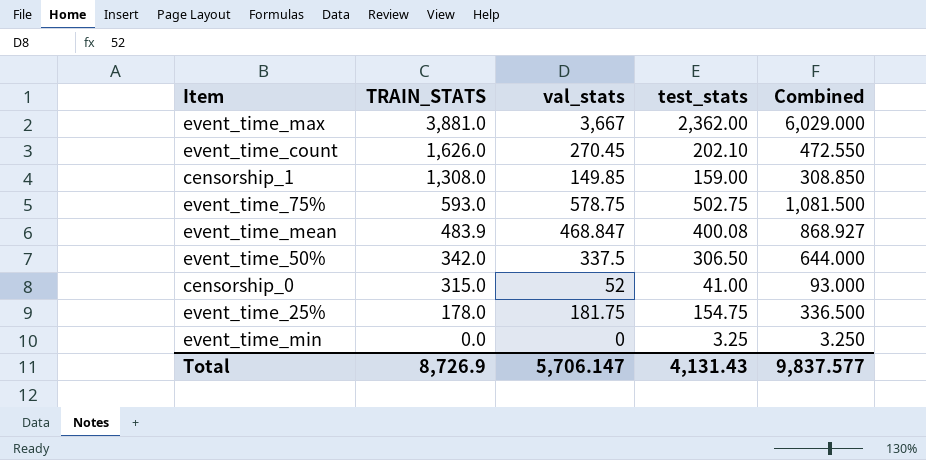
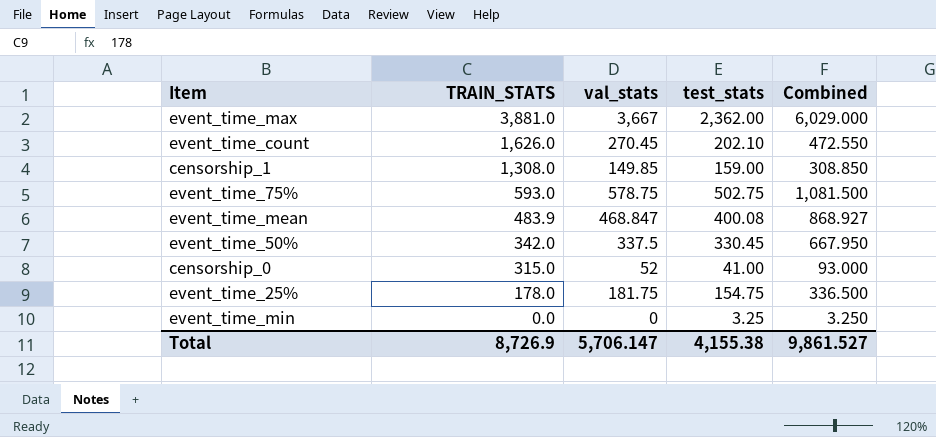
event_time_50% | test_stats: 306.50 -> 330.45
event_time_50% | Combined: 644.000 -> 667.950
Total | test_stats: 4,131.43 -> 4,155.38
Total | Combined: 9,837.577 -> 9,861.527

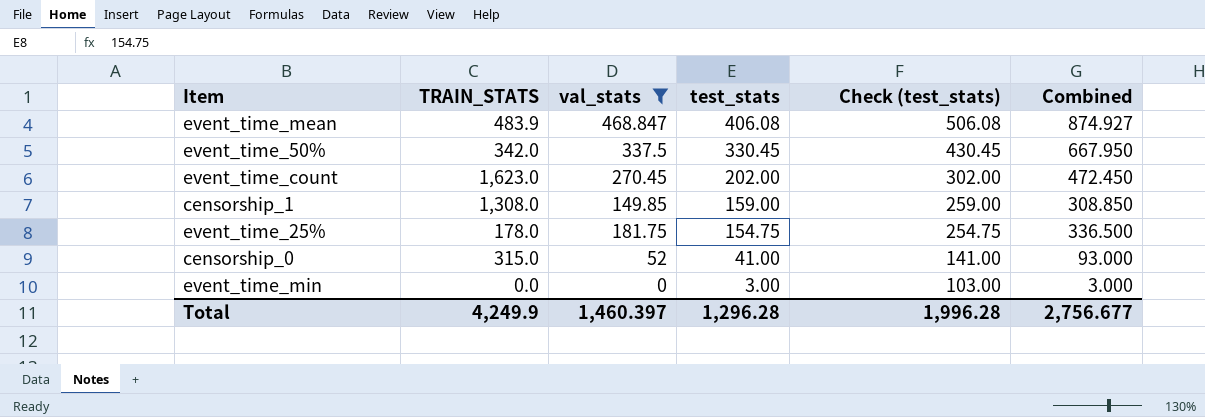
filter: none -> val_stats <= 468.847
row order: TRAIN_STATS descending -> test_stats descending
column Check (test_stats) | formula: none -> [test_stats] + 100
event_time_mean | test_stats: 400.08 -> 406.08
event_time_mean | Combined: 868.927 -> 874.927
event_time_count | TRAIN_STATS: 1,626.0 -> 1,623.0
event_time_count | test_stats: 202.10 -> 202.00
event_time_count | Combined: 472.550 -> 472.450
event_time_min | test_stats: 3.25 -> 3.00
event_time_min | Combined: 3.250 -> 3.000
Total | TRAIN_STATS: 8,726.9 -> 4,249.9
Total | val_stats: 5,706.147 -> 1,460.397
Total | test_stats: 4,155.38 -> 1,296.28
Total | Combined: 9,861.527 -> 2,756.677

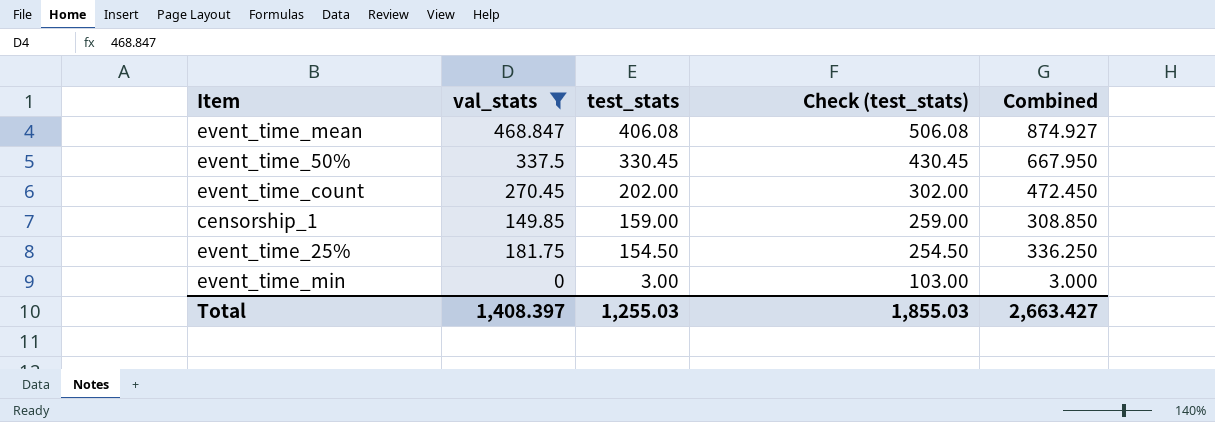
column TRAIN_STATS | position: 2 -> none
row censorship_0: 315.0 | 52 | 41.00 | 141.00 | 93.000 -> none
event_time_25% | test_stats: 154.75 -> 154.50
event_time_25% | Check (test_stats): 254.75 -> 254.50
event_time_25% | Combined: 336.500 -> 336.250
Total | val_stats: 1,460.397 -> 1,408.397
Total | test_stats: 1,296.28 -> 1,255.03
Total | Check (test_stats): 1,996.28 -> 1,855.03
Total | Combined: 2,756.677 -> 2,663.427

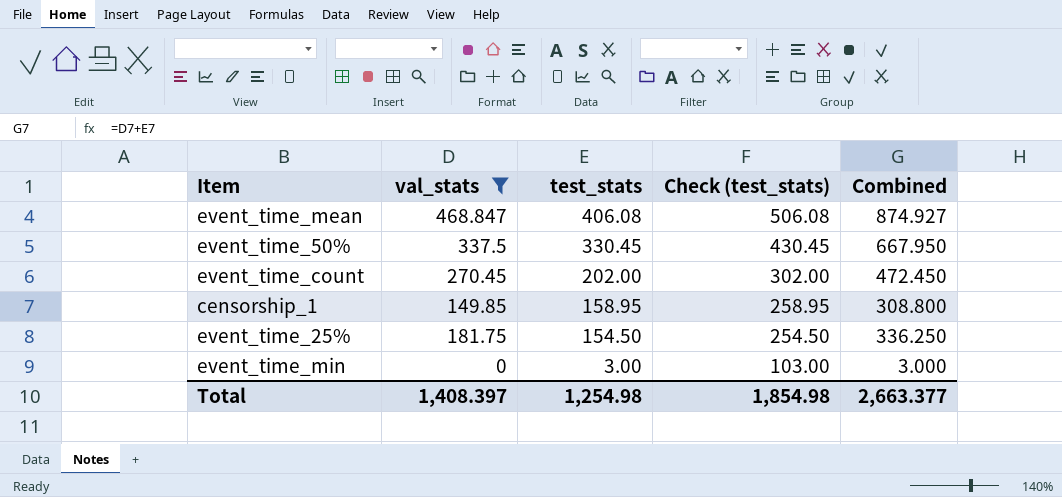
censorship_1 | test_stats: 159.00 -> 158.95
censorship_1 | Check (test_stats): 259.00 -> 258.95
censorship_1 | Combined: 308.850 -> 308.800
Total | test_stats: 1,255.03 -> 1,254.98
Total | Check (test_stats): 1,855.03 -> 1,854.98
Total | Combined: 2,663.427 -> 2,663.377

